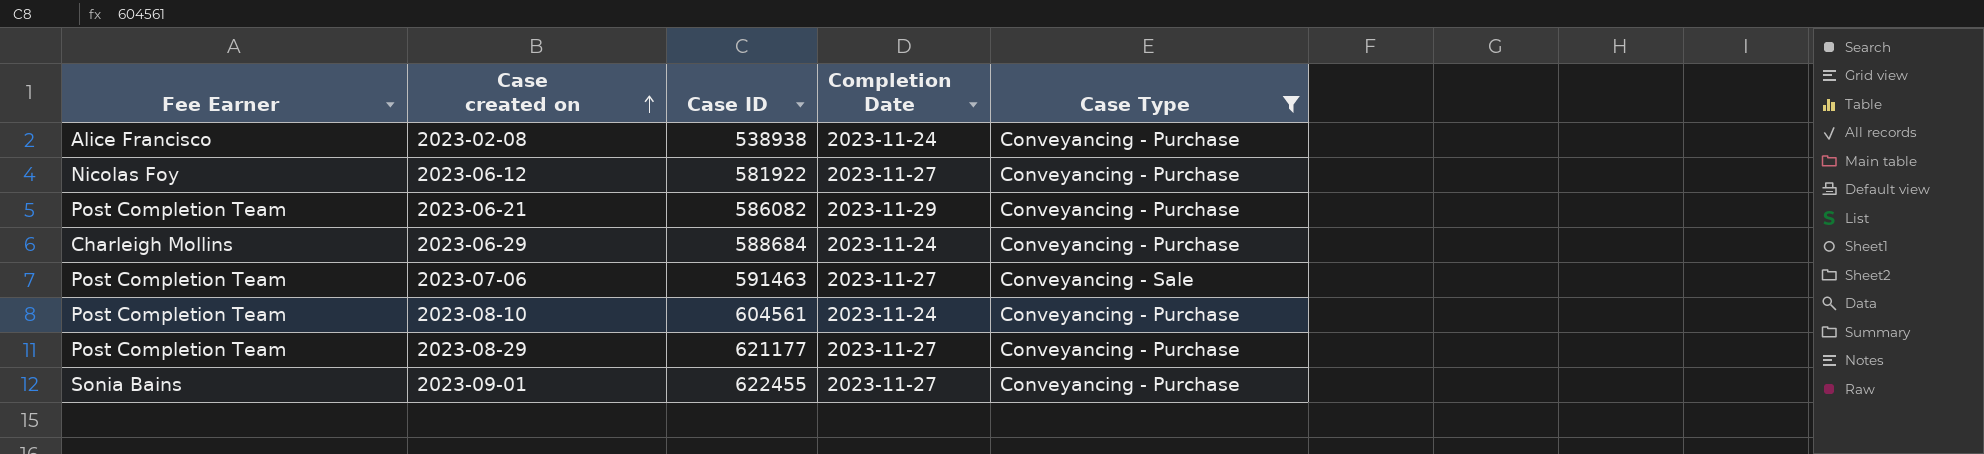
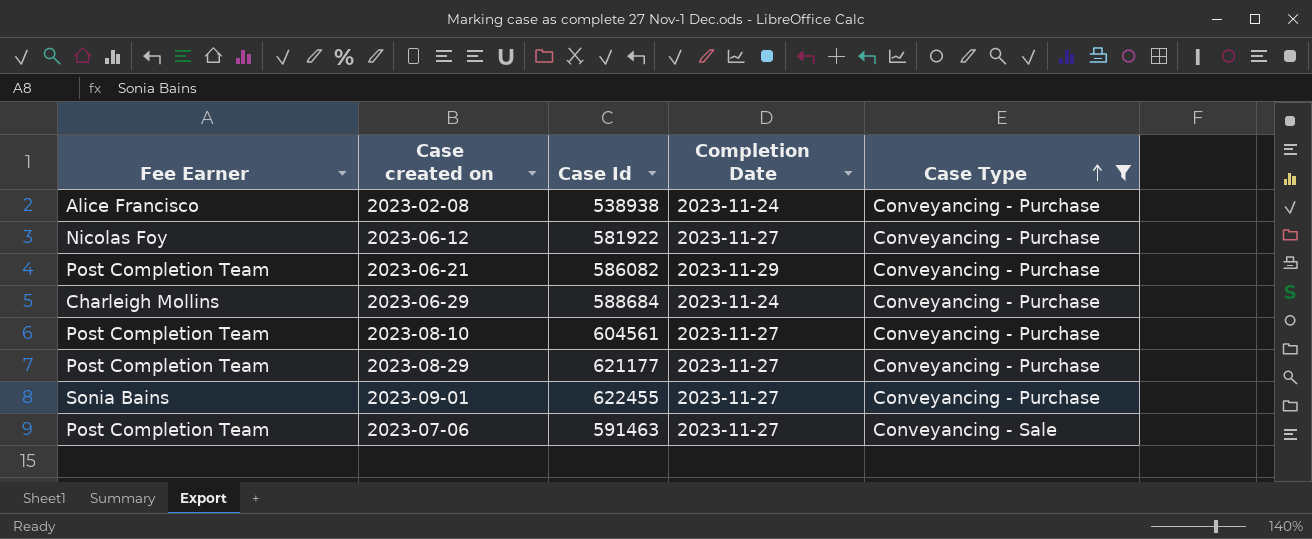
row order: Case created on ascending -> Case Type ascending
column name: Case ID -> Case Id
2023-08-10 | Completion Date: 2023-11-24 -> 2023-11-27

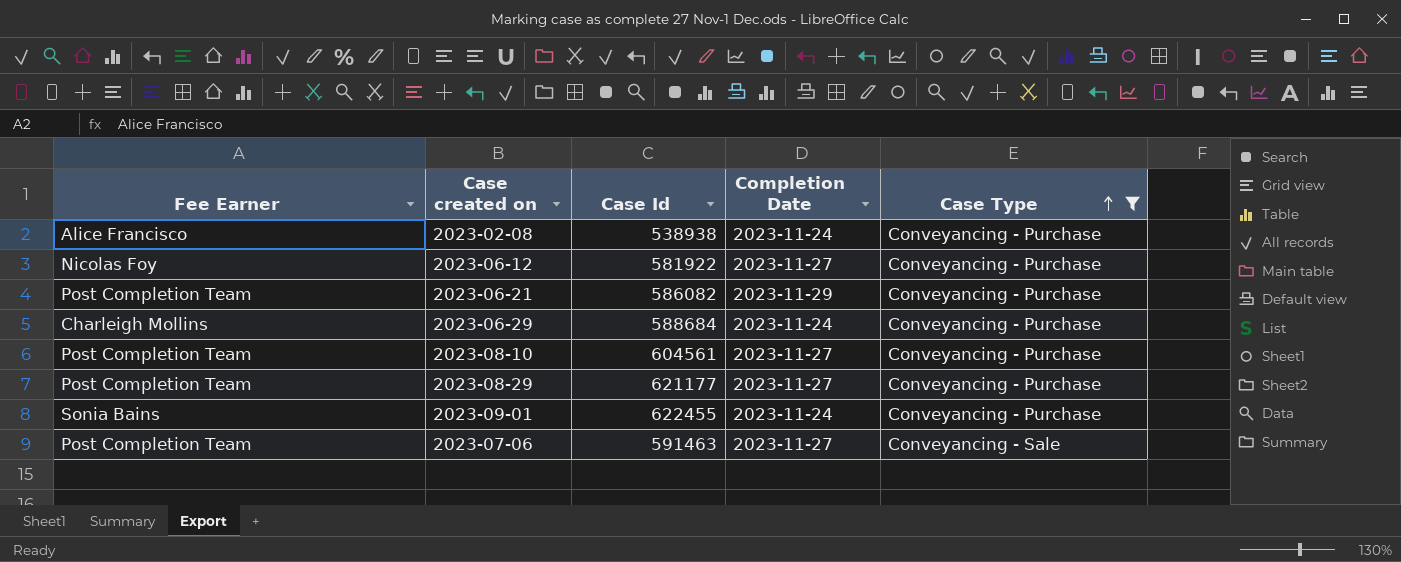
2023-09-01 | Completion Date: 2023-11-27 -> 2023-11-24

